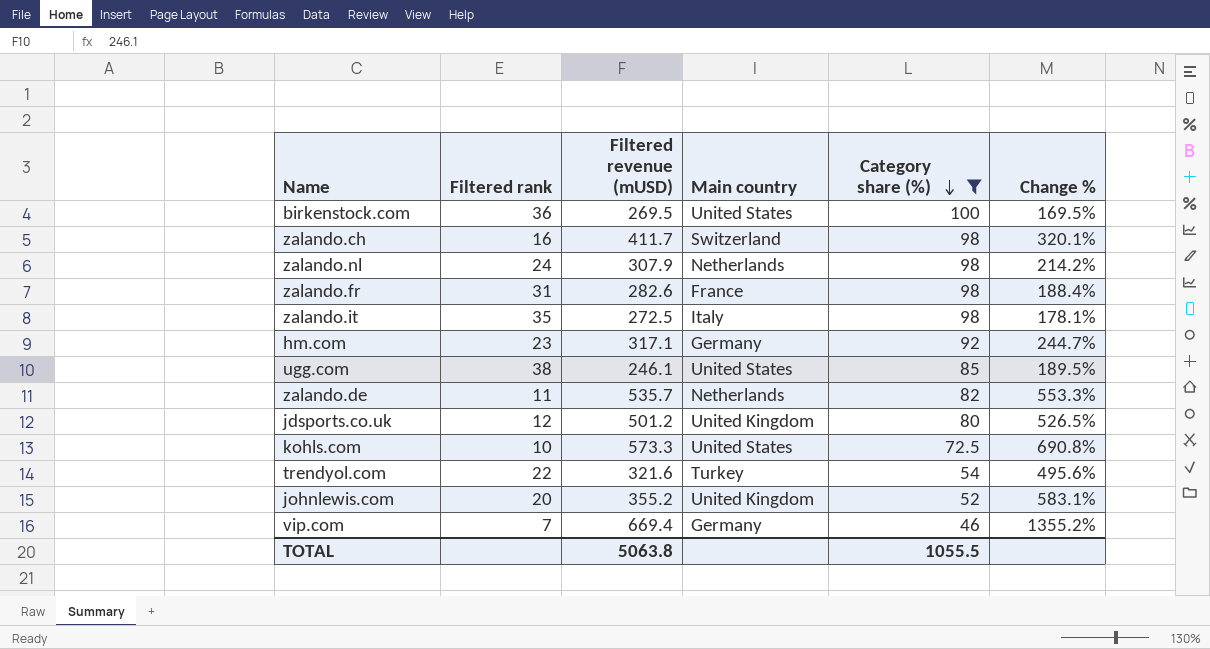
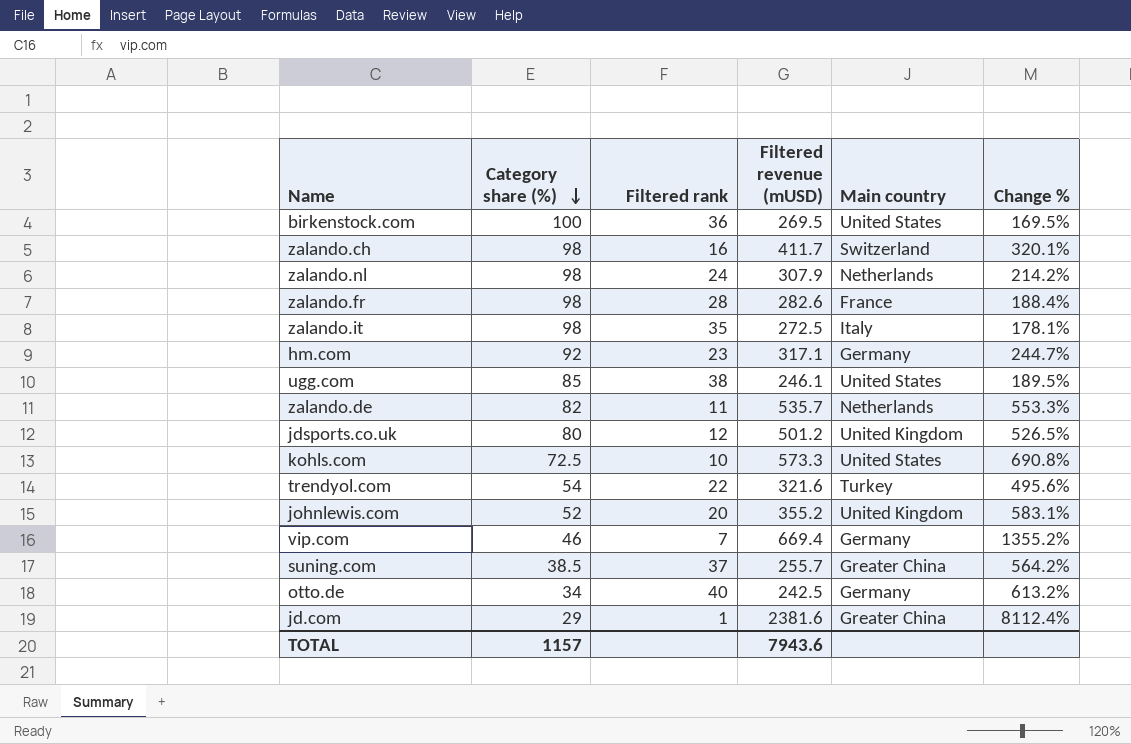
filter: Category share (%) >= 46 -> none
column Category share (%) | position: 5 -> 2
zalando.fr | Filtered rank: 31 -> 28
TOTAL | Category share (%): 1055.5 -> 1157
TOTAL | Filtered revenue (mUSD): 5063.8 -> 7943.6

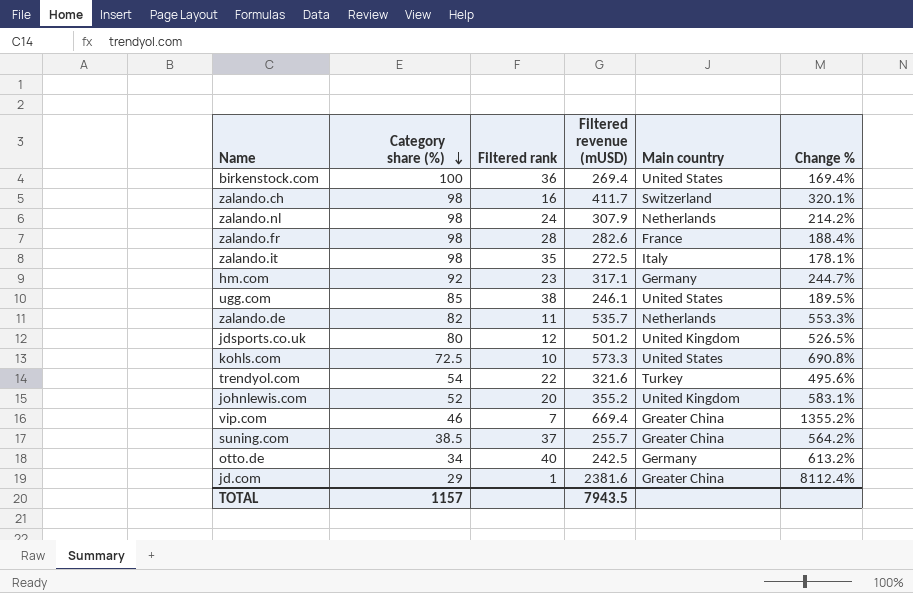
birkenstock.com | Filtered revenue (mUSD): 269.5 -> 269.4
birkenstock.com | Change %: 169.5% -> 169.4%
vip.com | Main country: Germany -> Greater China
TOTAL | Filtered revenue (mUSD): 7943.6 -> 7943.5

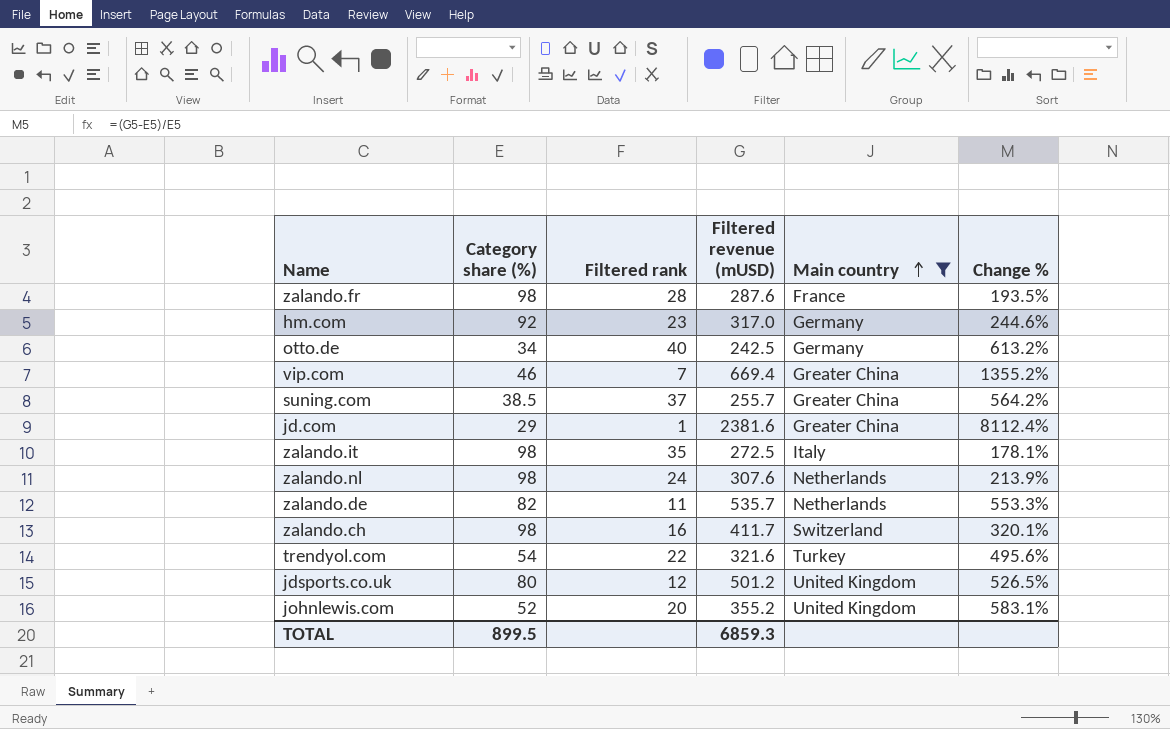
filter: none -> Main country != United States
row order: Category share (%) descending -> Main country ascending
zalando.fr | Filtered revenue (mUSD): 282.6 -> 287.6
zalando.fr | Change %: 188.4% -> 193.5%
hm.com | Filtered revenue (mUSD): 317.1 -> 317.0
hm.com | Change %: 244.7% -> 244.6%
zalando.nl | Filtered revenue (mUSD): 307.9 -> 307.6
zalando.nl | Change %: 214.2% -> 213.9%
TOTAL | Category share (%): 1157 -> 899.5
TOTAL | Filtered revenue (mUSD): 7943.5 -> 6859.3

